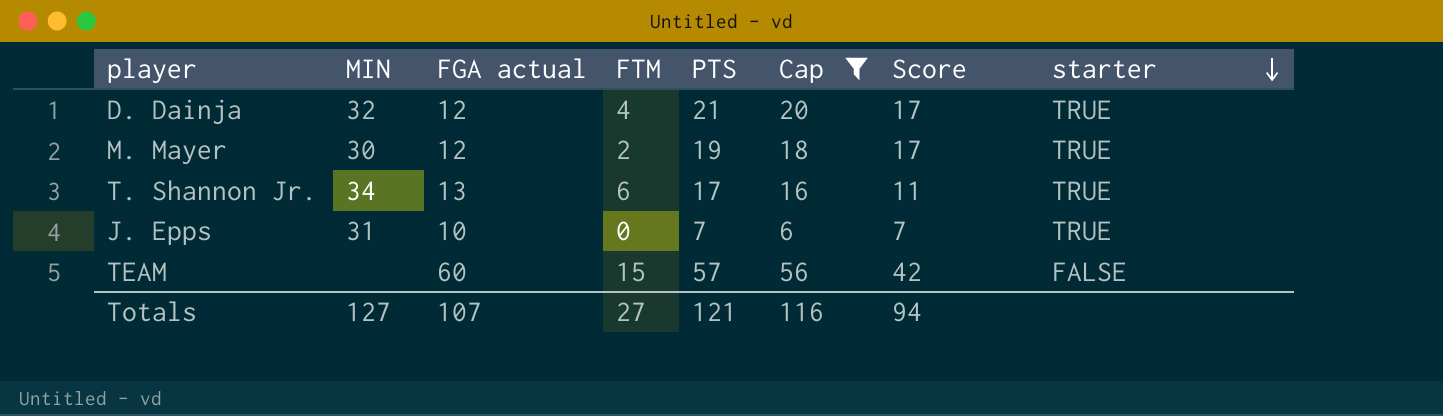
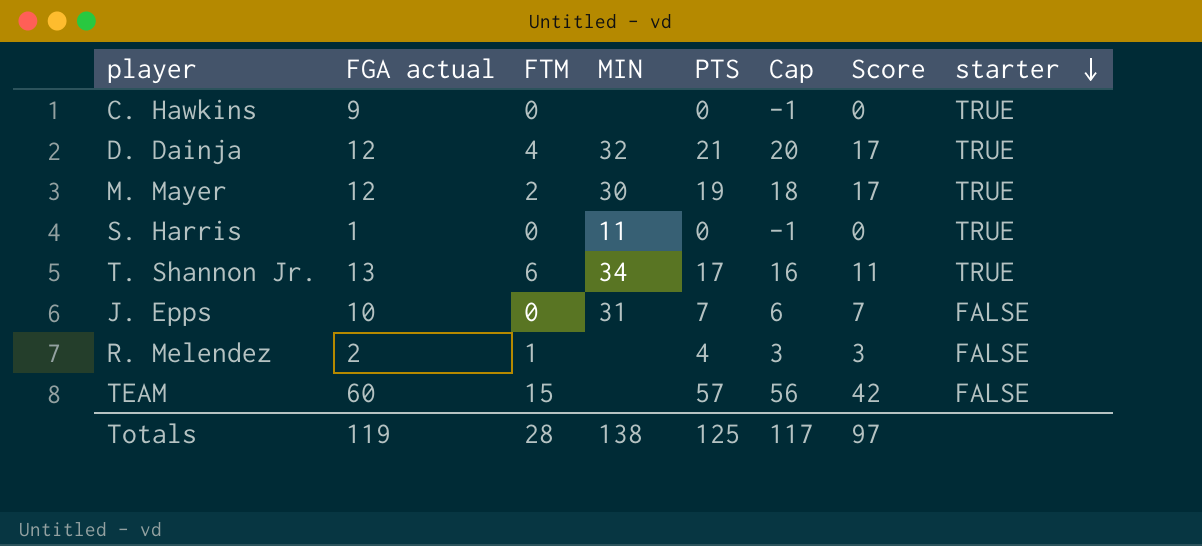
filter: Cap >= 6 -> none
column MIN | position: 2 -> 4
J. Epps | starter: TRUE -> FALSE
Totals | FGA actual: 107 -> 119
Totals | FTM: 27 -> 28
Totals | MIN: 127 -> 138
Totals | PTS: 121 -> 125
Totals | Cap: 116 -> 117
Totals | Score: 94 -> 97

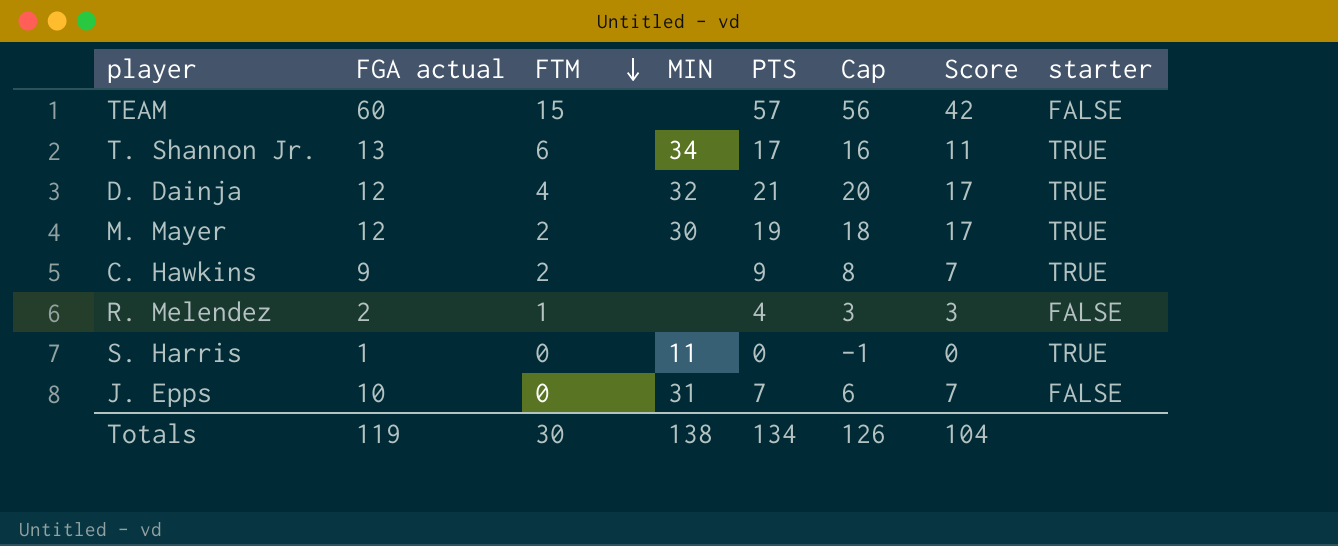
row order: starter descending -> FTM descending
C. Hawkins | FTM: 0 -> 2
C. Hawkins | PTS: 0 -> 9
C. Hawkins | Cap: -1 -> 8
C. Hawkins | Score: 0 -> 7
Totals | FTM: 28 -> 30
Totals | PTS: 125 -> 134
Totals | Cap: 117 -> 126
Totals | Score: 97 -> 104

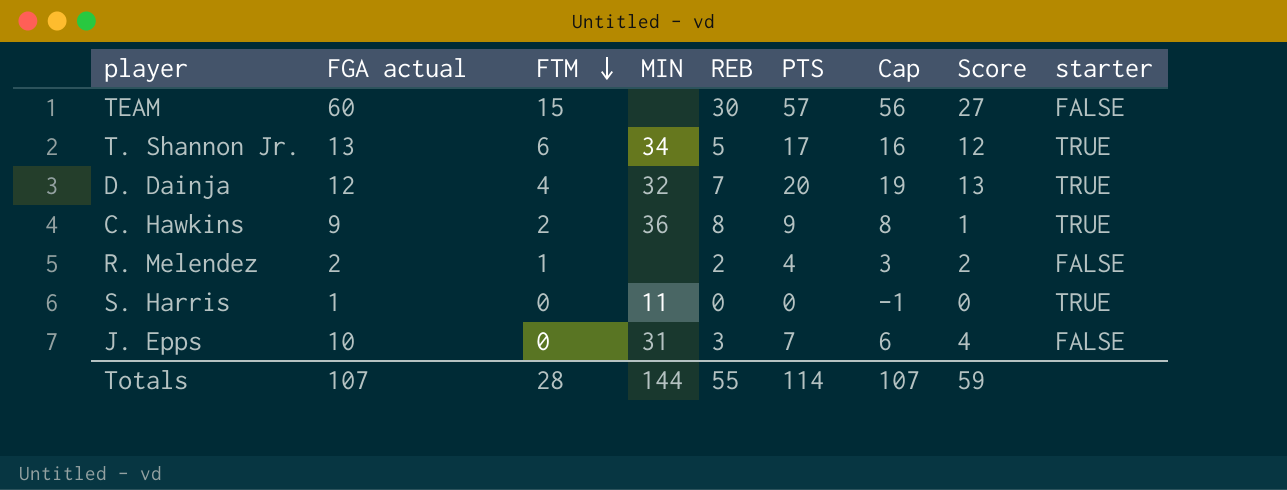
column REB | position: none -> 5
column Score | formula: [PTS] - [FTM] -> [PTS] - [REB]
row M. Mayer: 12 | 2 | 30 | 19 | 18 | 17 | TRUE -> none
D. Dainja | PTS: 21 -> 20
D. Dainja | Cap: 20 -> 19
C. Hawkins | MIN: none -> 36
Totals | FGA actual: 119 -> 107
Totals | FTM: 30 -> 28
Totals | MIN: 138 -> 144
Totals | PTS: 134 -> 114
Totals | Cap: 126 -> 107
Totals | Score: 104 -> 59

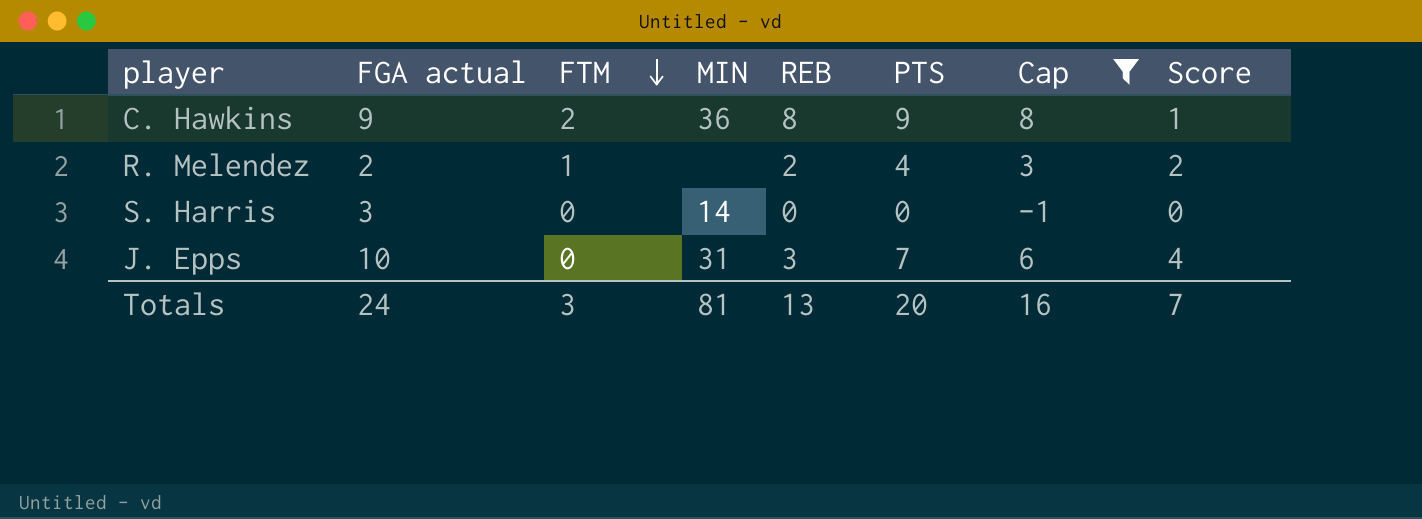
filter: none -> Cap <= 8
column starter | position: 9 -> none
S. Harris | FGA actual: 1 -> 3
S. Harris | MIN: 11 -> 14
Totals | FGA actual: 107 -> 24
Totals | FTM: 28 -> 3
Totals | MIN: 144 -> 81
Totals | REB: 55 -> 13
Totals | PTS: 114 -> 20
Totals | Cap: 107 -> 16
Totals | Score: 59 -> 7

